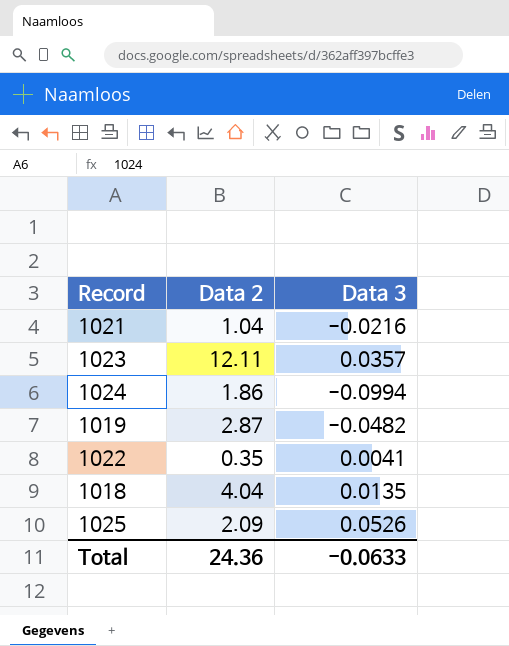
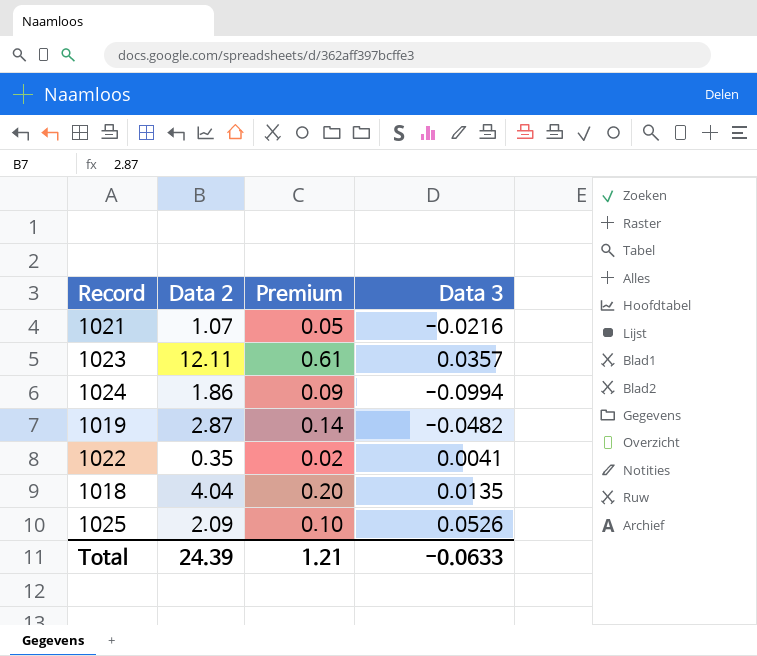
column Premium | formula: none -> [Data 2] * 0.05
1021 | Data 2: 1.04 -> 1.07
Total | Data 2: 24.36 -> 24.39

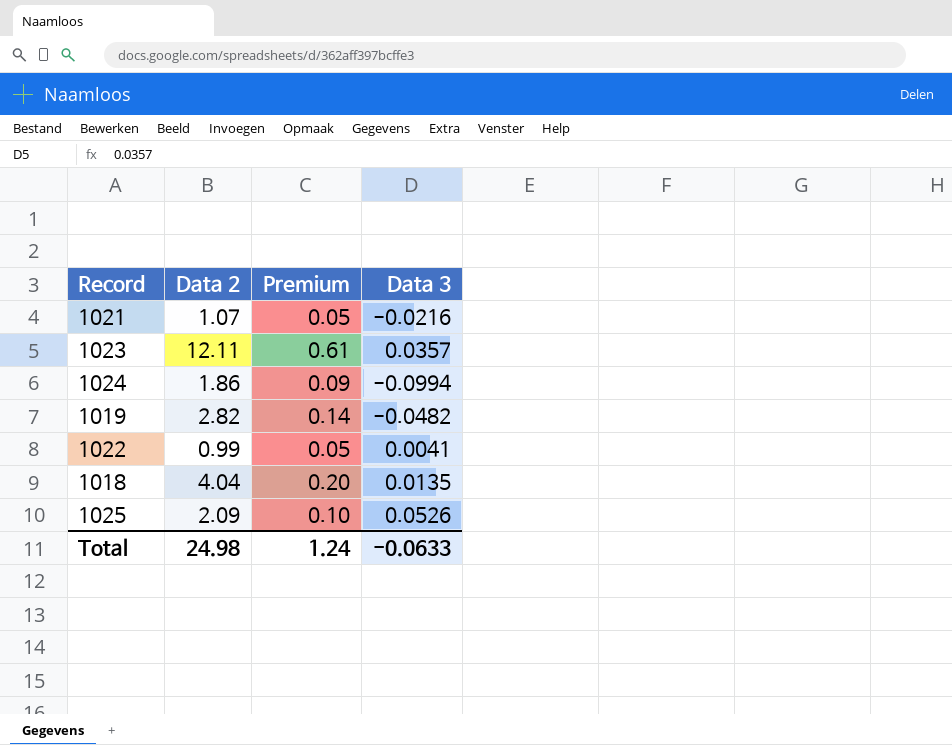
1019 | Data 2: 2.87 -> 2.82
1022 | Data 2: 0.35 -> 0.99
1022 | Premium: 0.02 -> 0.05
Total | Data 2: 24.39 -> 24.98
Total | Premium: 1.21 -> 1.24

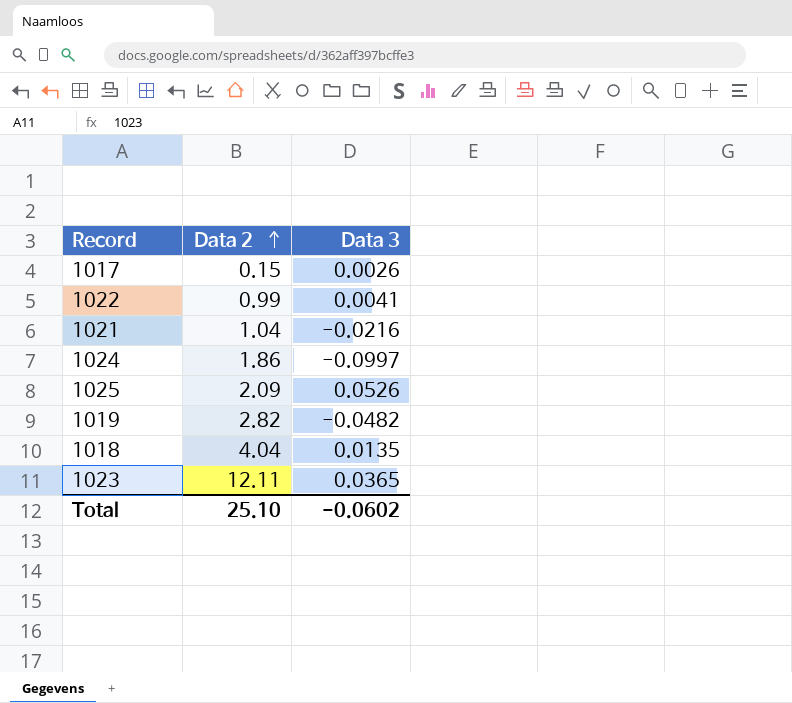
row order: none -> Data 2 ascending
column Premium | formula: [Data 2] * 0.05 -> none
row 1017: none -> 0.15 | 0.0026
1021 | Data 2: 1.07 -> 1.04
1024 | Data 3: -0.0994 -> -0.0997
1023 | Data 3: 0.0357 -> 0.0365
Total | Data 2: 24.98 -> 25.10
Total | Data 3: -0.0633 -> -0.0602

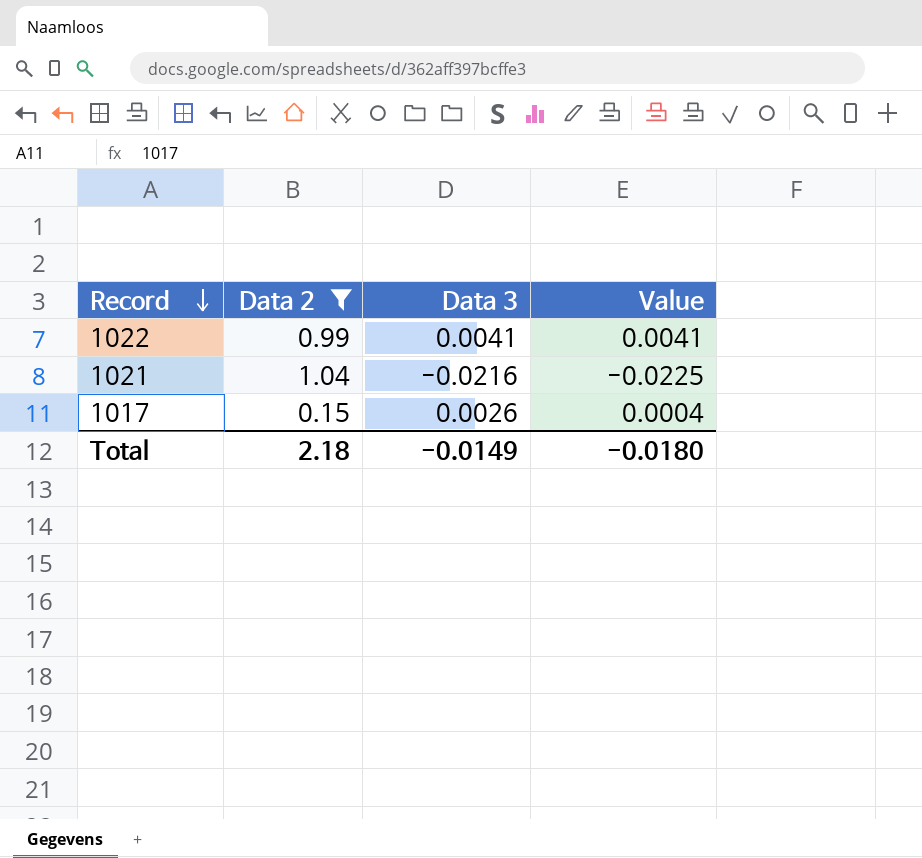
filter: none -> Data 2 <= 1.04
row order: Data 2 ascending -> Record descending
column Value | formula: none -> [Data 2] * [Data 3]
Total | Data 2: 25.10 -> 2.18
Total | Data 3: -0.0602 -> -0.0149

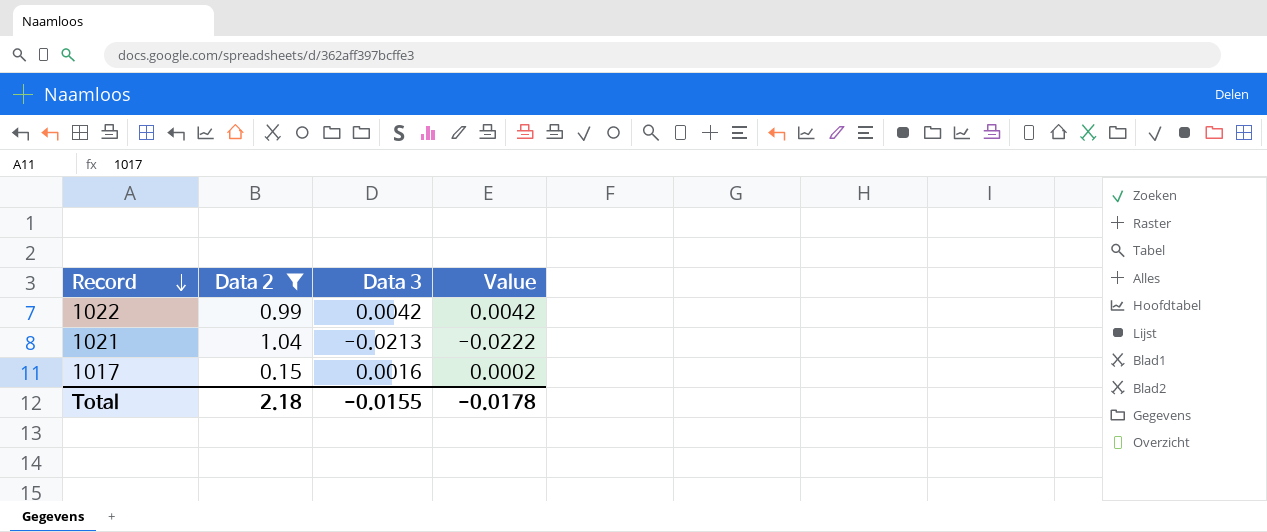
1022 | Data 3: 0.0041 -> 0.0042
1022 | Value: 0.0041 -> 0.0042
1021 | Data 3: -0.0216 -> -0.0213
1021 | Value: -0.0225 -> -0.0222
1017 | Data 3: 0.0026 -> 0.0016
1017 | Value: 0.0004 -> 0.0002
Total | Data 3: -0.0149 -> -0.0155
Total | Value: -0.0180 -> -0.0178

